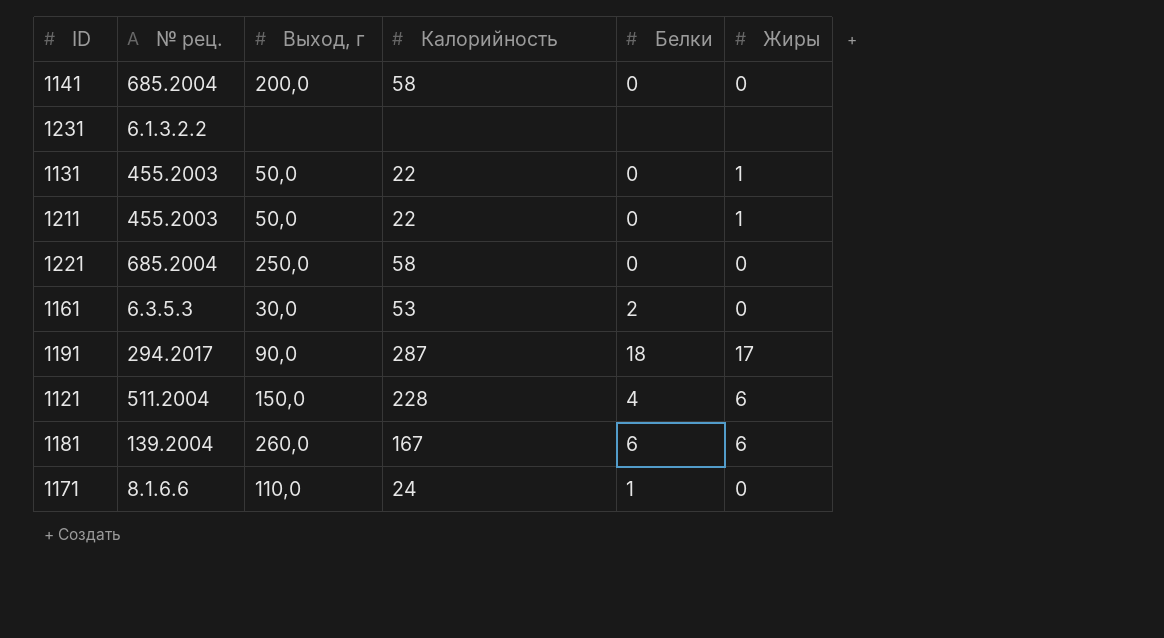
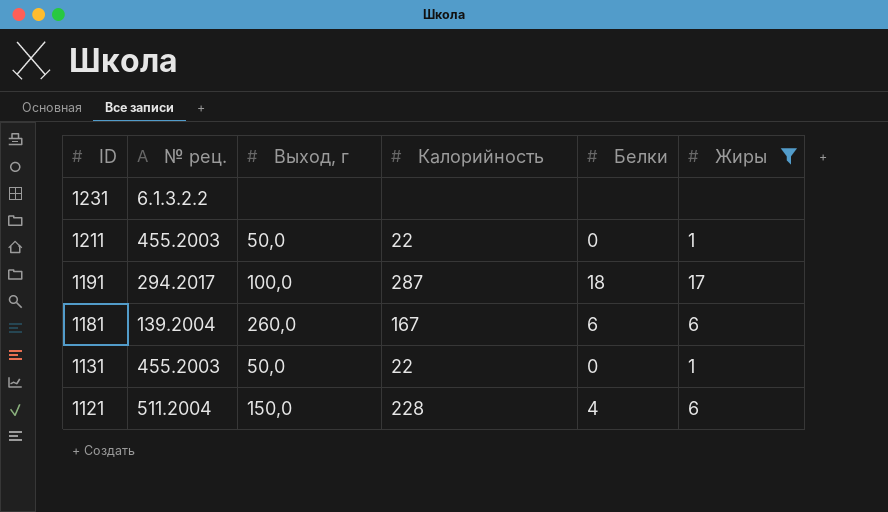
filter: none -> Жиры != 0
row order: none -> ID descending
1191 | Выход, г: 90,0 -> 100,0

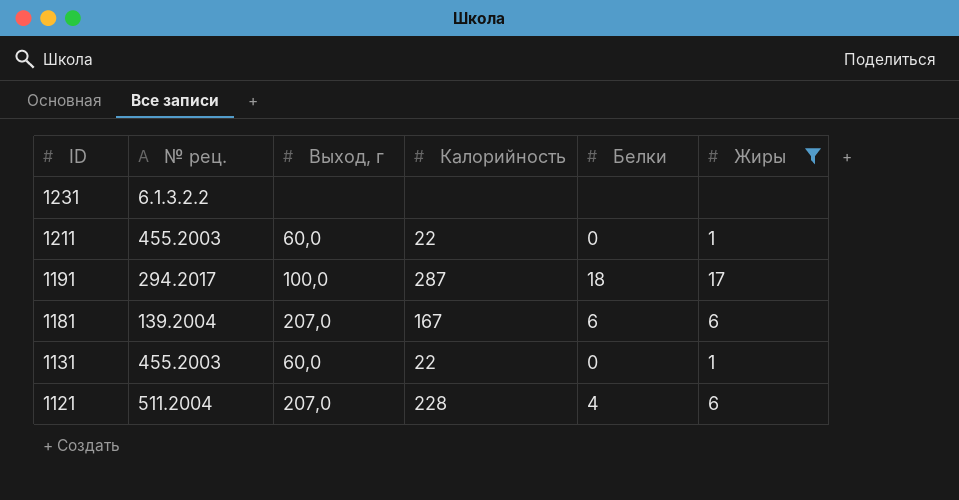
1211 | Выход, г: 50,0 -> 60,0
1181 | Выход, г: 260,0 -> 207,0
1131 | Выход, г: 50,0 -> 60,0
1121 | Выход, г: 150,0 -> 207,0

